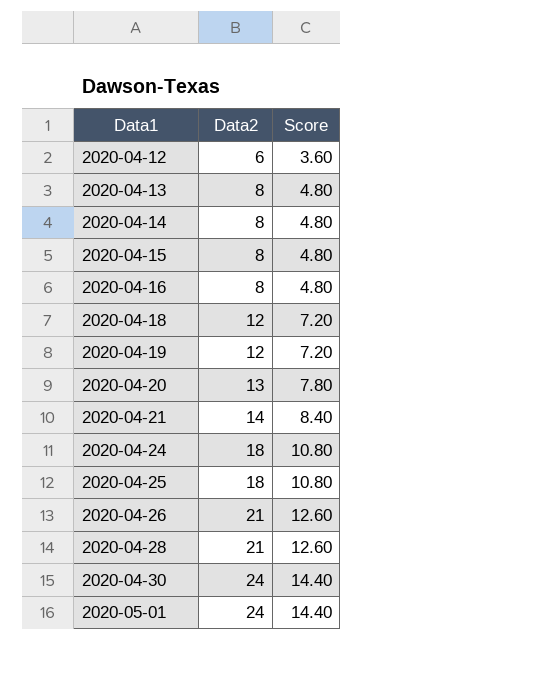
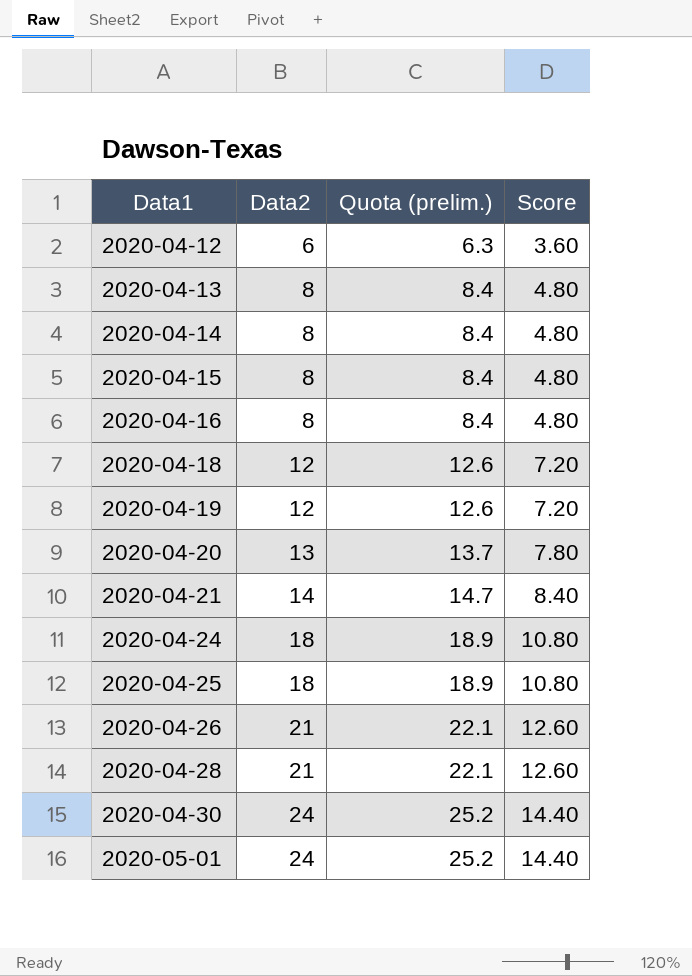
column Quota (prelim.) | formula: none -> [Data2] * 1.05

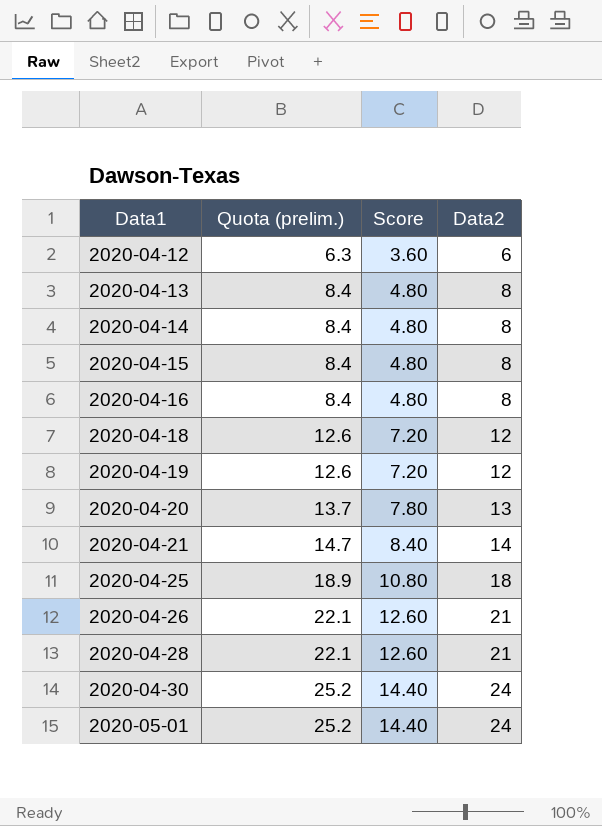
column Data2 | position: 2 -> 4
row 2020-04-24: 18 | 18.9 | 10.80 -> none

